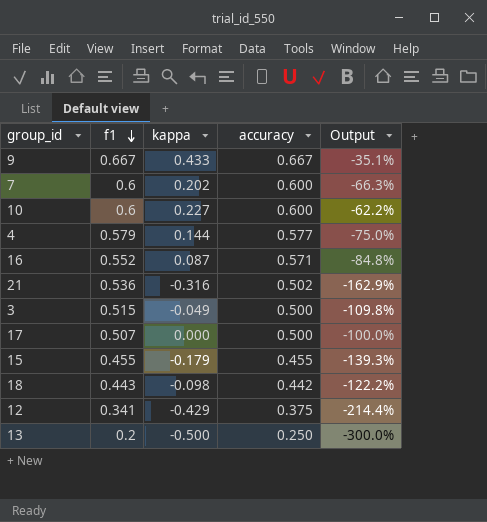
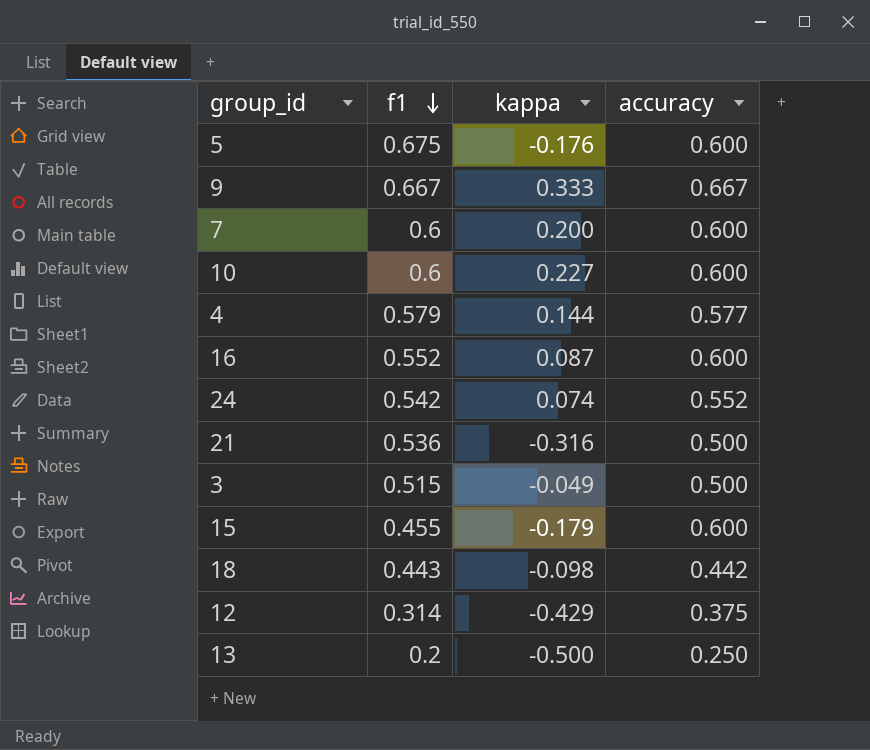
column Output | formula: ([kappa] - [accuracy]) / [accuracy] -> none
row 17: 0.507 | 0.000 | 0.500 | -100.0% -> none
row 5: none -> 0.675 | -0.176 | 0.600
9 | kappa: 0.433 -> 0.333
7 | kappa: 0.202 -> 0.200
16 | accuracy: 0.571 -> 0.600
row 24: none -> 0.542 | 0.074 | 0.552
21 | accuracy: 0.502 -> 0.500
15 | accuracy: 0.455 -> 0.600
12 | f1: 0.341 -> 0.314

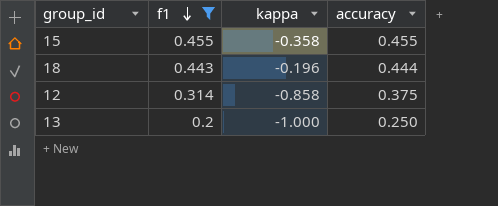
filter: none -> f1 <= 0.455
15 | kappa: -0.179 -> -0.358
15 | accuracy: 0.600 -> 0.455
18 | kappa: -0.098 -> -0.196
18 | accuracy: 0.442 -> 0.444
12 | kappa: -0.429 -> -0.858
13 | kappa: -0.500 -> -1.000

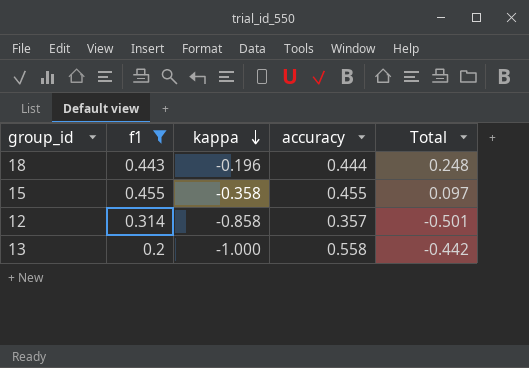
row order: f1 descending -> kappa descending
column Total | formula: none -> [kappa] + [accuracy]
12 | accuracy: 0.375 -> 0.357
13 | accuracy: 0.250 -> 0.558

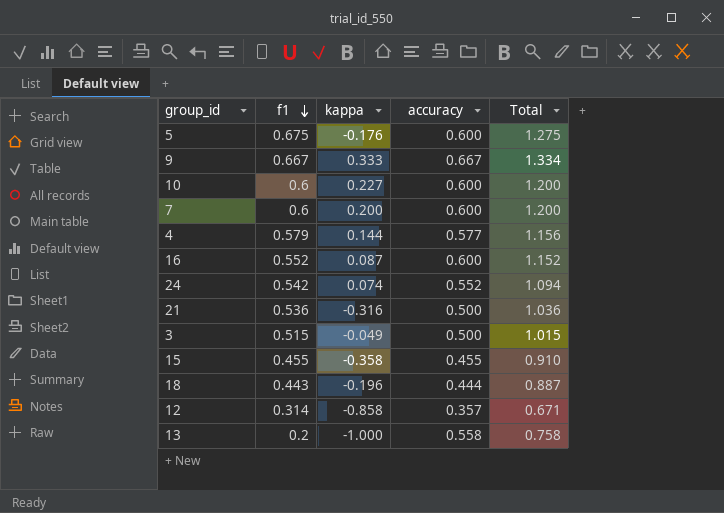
filter: f1 <= 0.455 -> none
row order: kappa descending -> f1 descending
column Total | formula: [kappa] + [accuracy] -> [f1] + [accuracy]

